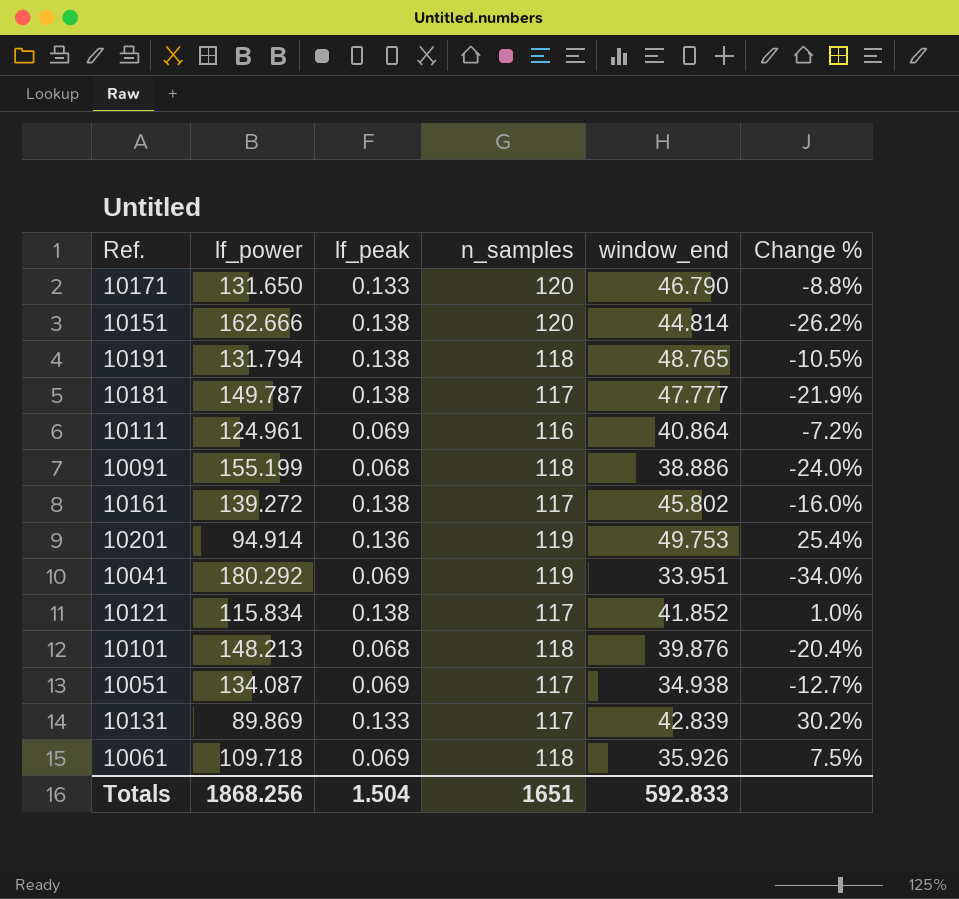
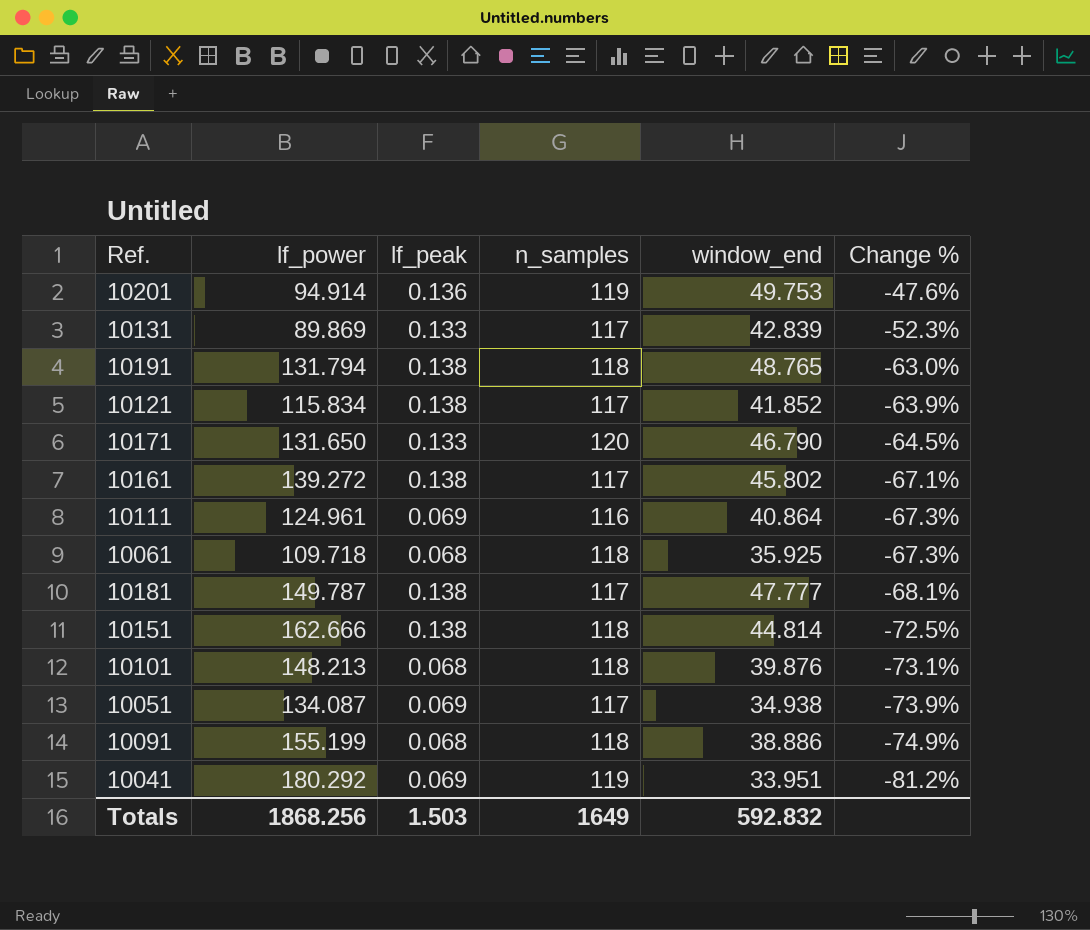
row order: none -> Change % descending
column Change % | formula: ([n_samples] - [lf_power]) / [lf_power] -> ([window_end] - [lf_power]) / [lf_power]
10061 | lf_peak: 0.069 -> 0.068
10061 | window_end: 35.926 -> 35.925
10151 | n_samples: 120 -> 118
Totals | lf_peak: 1.504 -> 1.503
Totals | n_samples: 1651 -> 1649
Totals | window_end: 592.833 -> 592.832

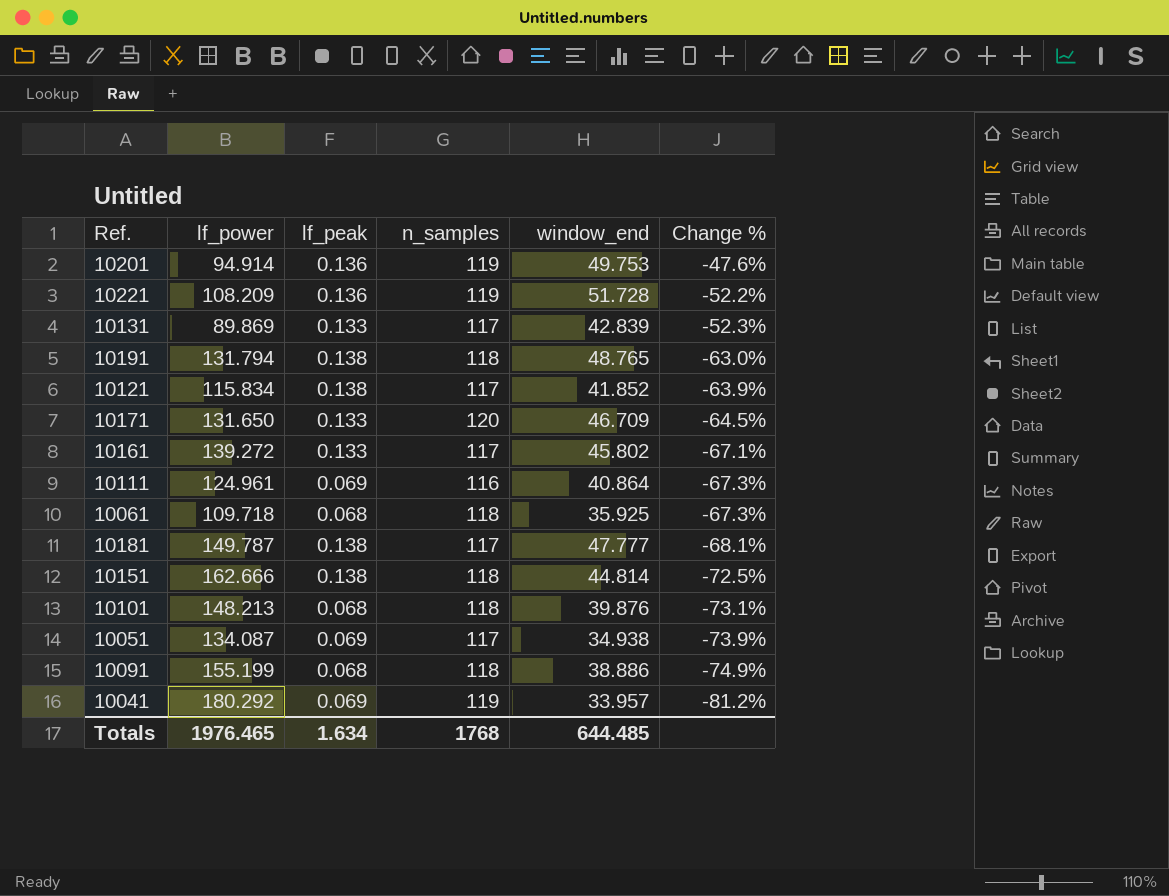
row 10221: none -> 108.209 | 0.136 | 119 | 51.728 | -52.2%
10171 | window_end: 46.790 -> 46.709
10161 | lf_peak: 0.138 -> 0.133
10041 | window_end: 33.951 -> 33.957
Totals | lf_power: 1868.256 -> 1976.465
Totals | lf_peak: 1.503 -> 1.634
Totals | n_samples: 1649 -> 1768
Totals | window_end: 592.832 -> 644.485

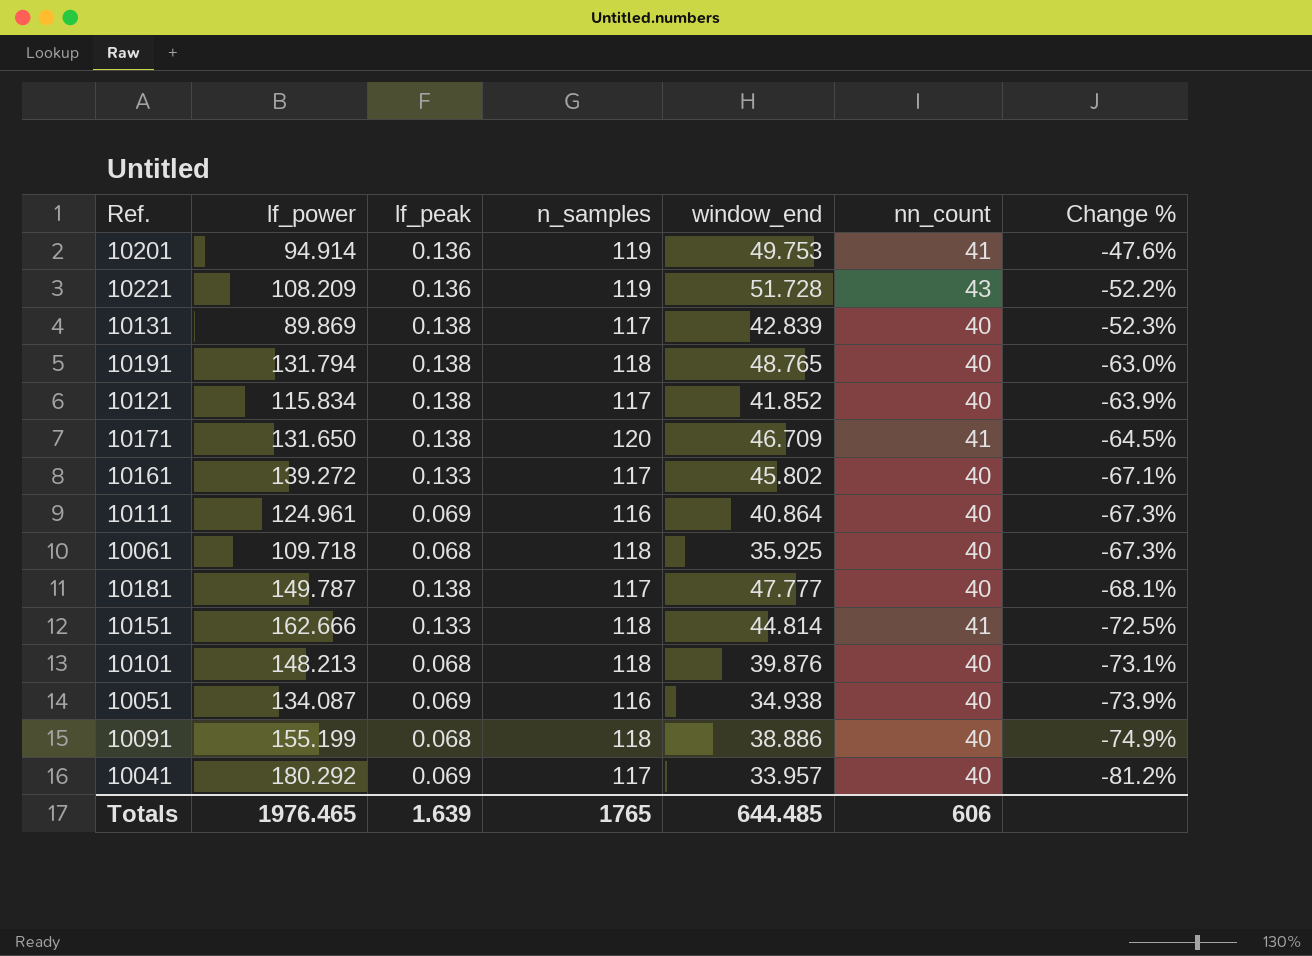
column nn_count | position: none -> 6
10131 | lf_peak: 0.133 -> 0.138
10171 | lf_peak: 0.133 -> 0.138
10151 | lf_peak: 0.138 -> 0.133
10051 | n_samples: 117 -> 116
10041 | n_samples: 119 -> 117
Totals | lf_peak: 1.634 -> 1.639
Totals | n_samples: 1768 -> 1765

